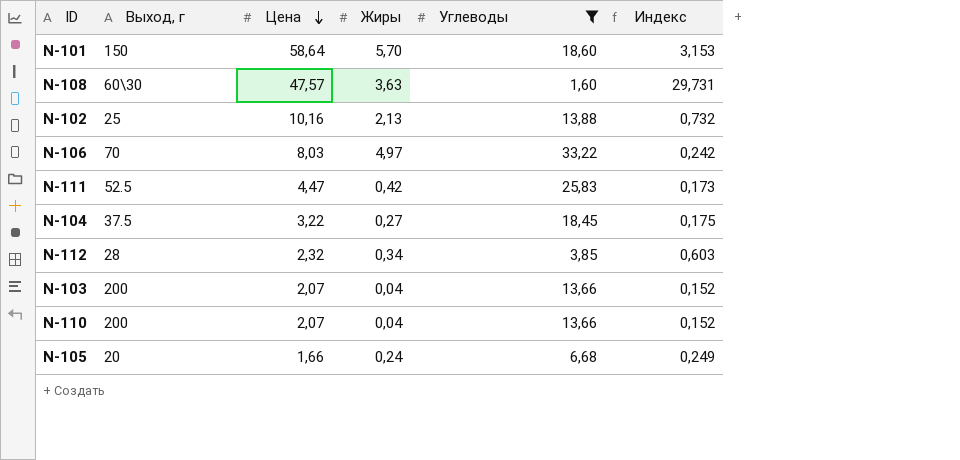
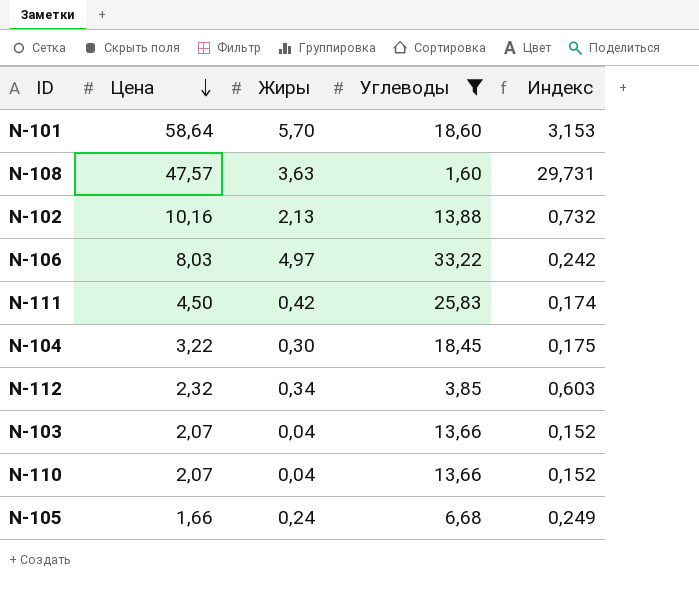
column Выход, г | position: 2 -> none
N-111 | Цена: 4,47 -> 4,50
N-111 | Индекс: 0,173 -> 0,174
N-104 | Жиры: 0,27 -> 0,30

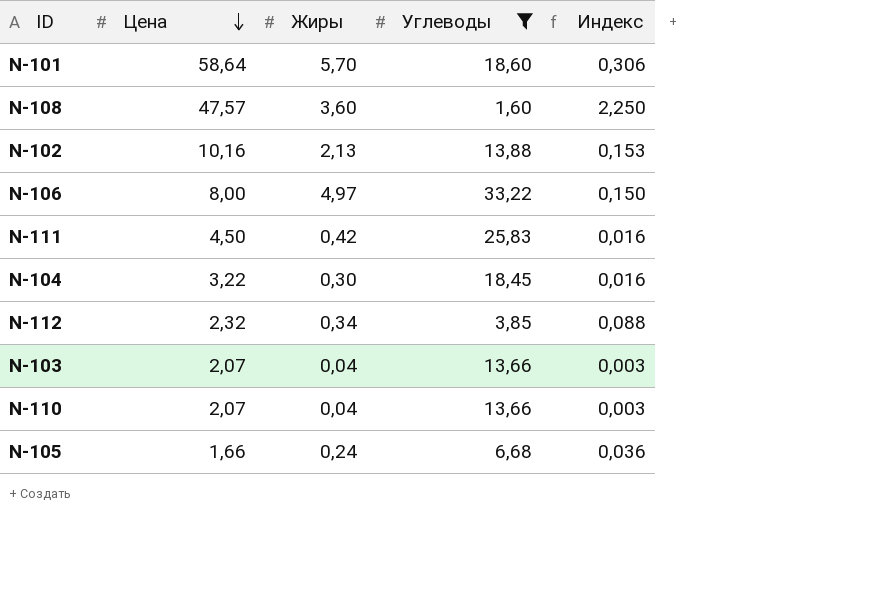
column Индекс | formula: [Цена] / [Углеводы] -> [Жиры] / [Углеводы]
N-108 | Жиры: 3,63 -> 3,60
N-106 | Цена: 8,03 -> 8,00

